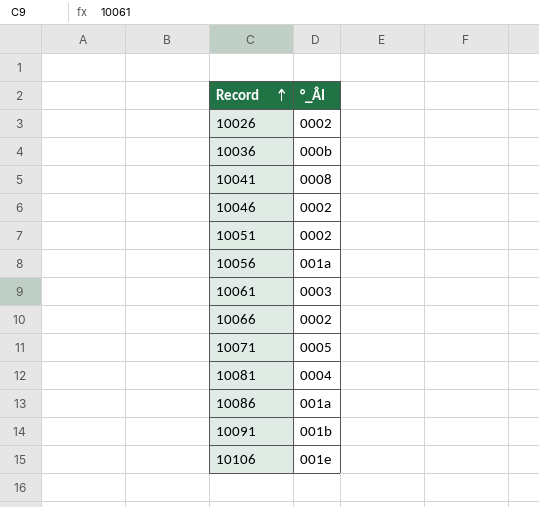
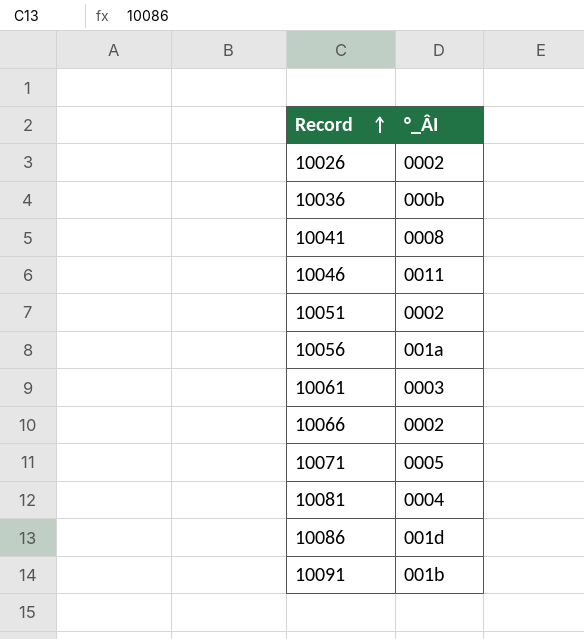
row 10106: 001e -> none
10046 | °_ÂI: 0002 -> 0011
10086 | °_ÂI: 001a -> 001d

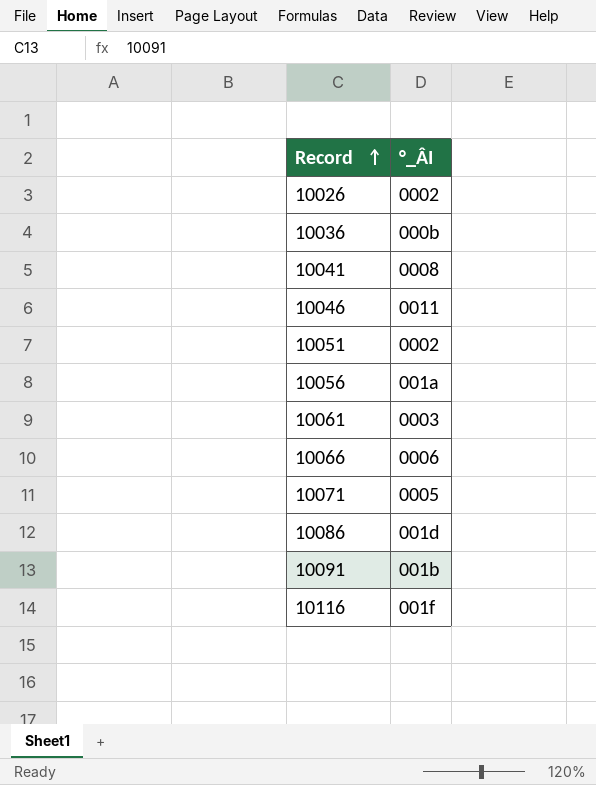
row 10081: 0004 -> none
10066 | °_ÂI: 0002 -> 0006
row 10116: none -> 001f

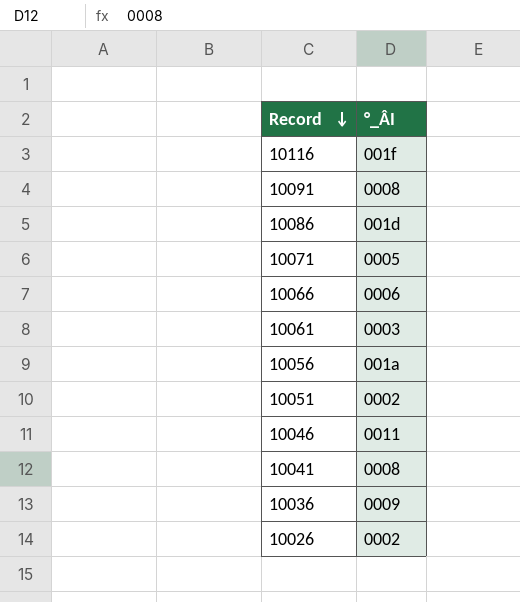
row order: Record ascending -> Record descending
10091 | °_ÂI: 001b -> 0008
10036 | °_ÂI: 000b -> 0009

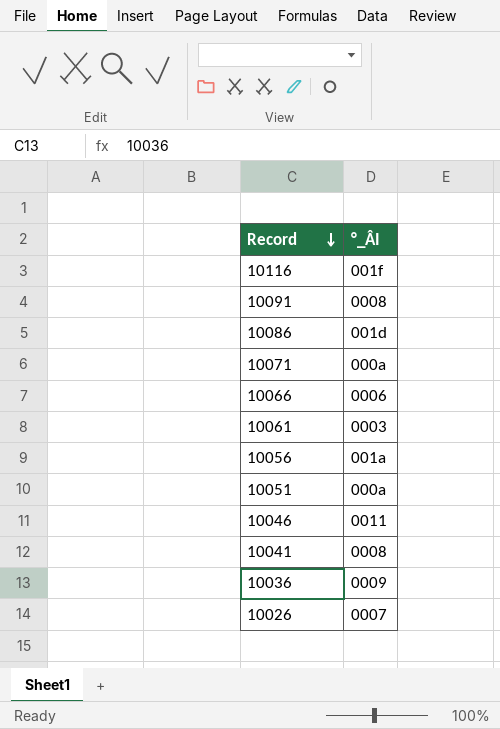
10071 | °_ÂI: 0005 -> 000a
10051 | °_ÂI: 0002 -> 000a
10026 | °_ÂI: 0002 -> 0007

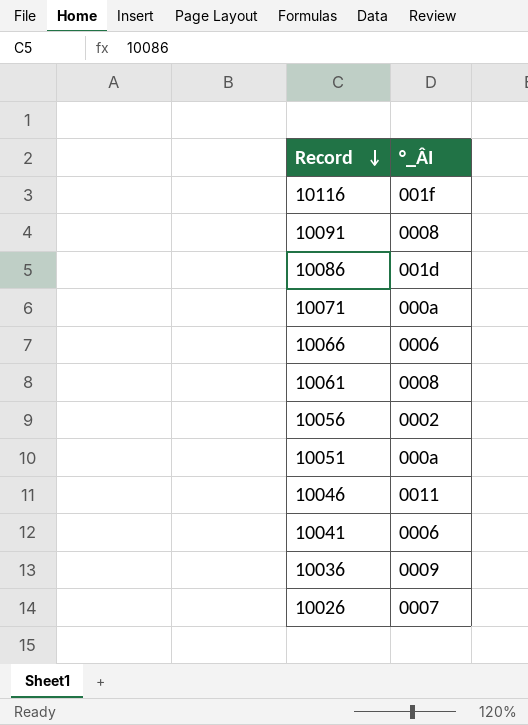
10061 | °_ÂI: 0003 -> 0008
10056 | °_ÂI: 001a -> 0002
10041 | °_ÂI: 0008 -> 0006

